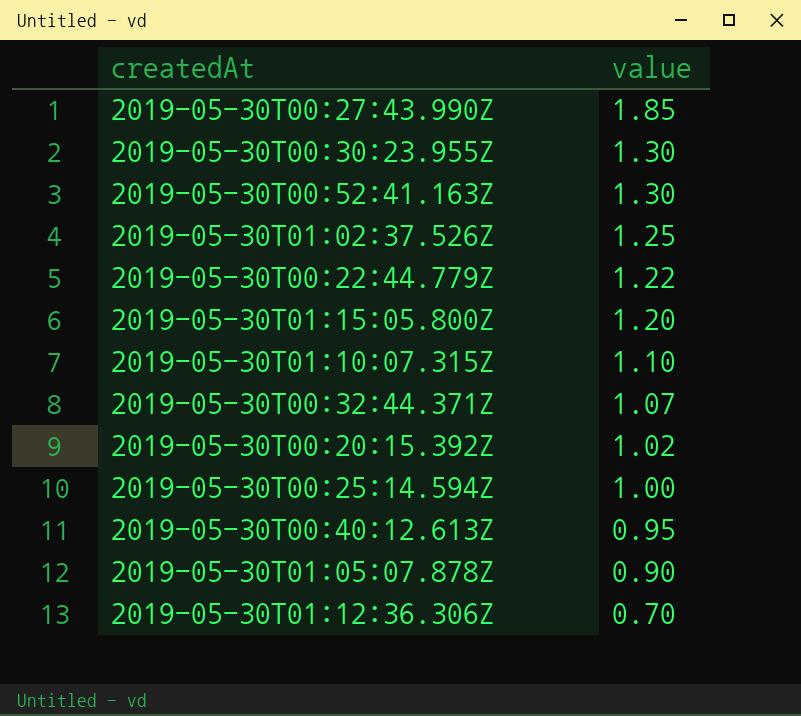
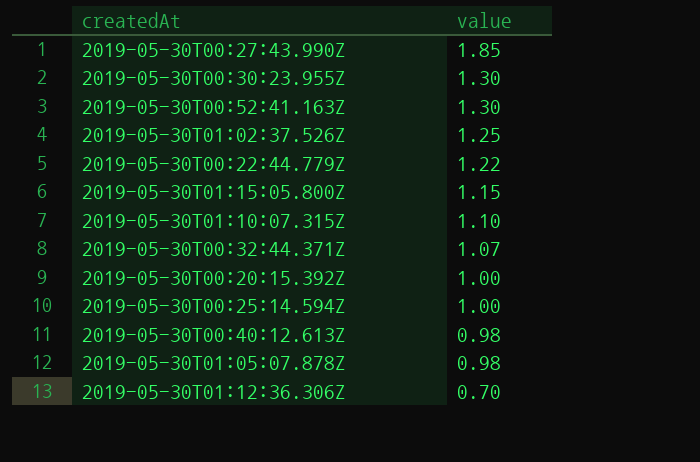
2019-05-30T01:15:05.800Z | value: 1.20 -> 1.15
2019-05-30T00:20:15.392Z | value: 1.02 -> 1.00
2019-05-30T00:40:12.613Z | value: 0.95 -> 0.98
2019-05-30T01:05:07.878Z | value: 0.90 -> 0.98

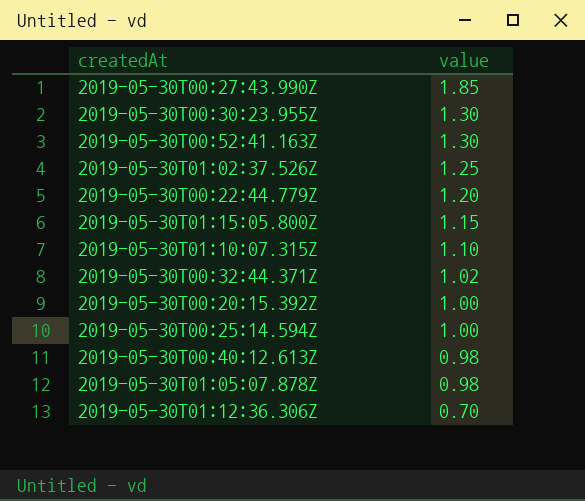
2019-05-30T00:22:44.779Z | value: 1.22 -> 1.20
2019-05-30T00:32:44.371Z | value: 1.07 -> 1.02

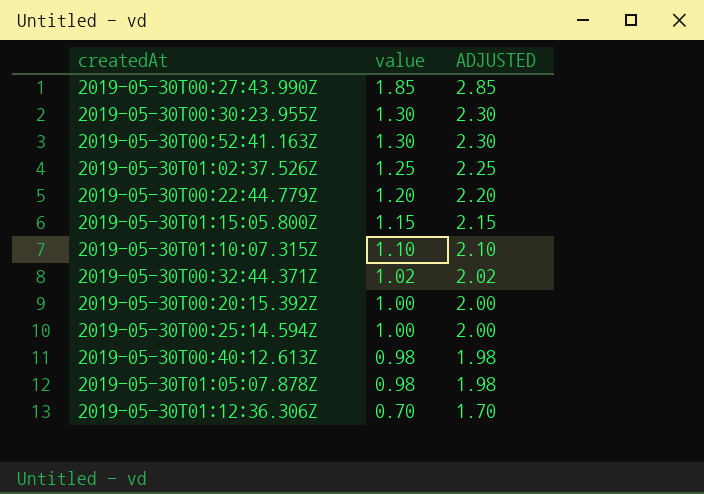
column ADJUSTED | formula: none -> [value] + 1

